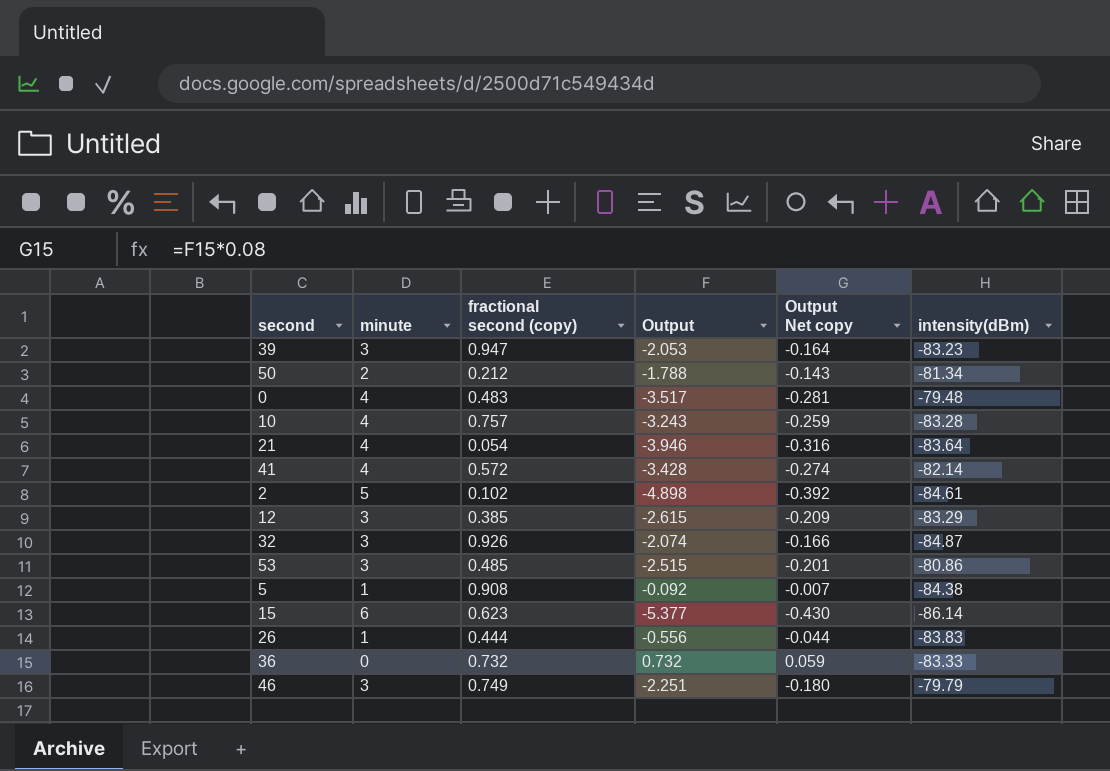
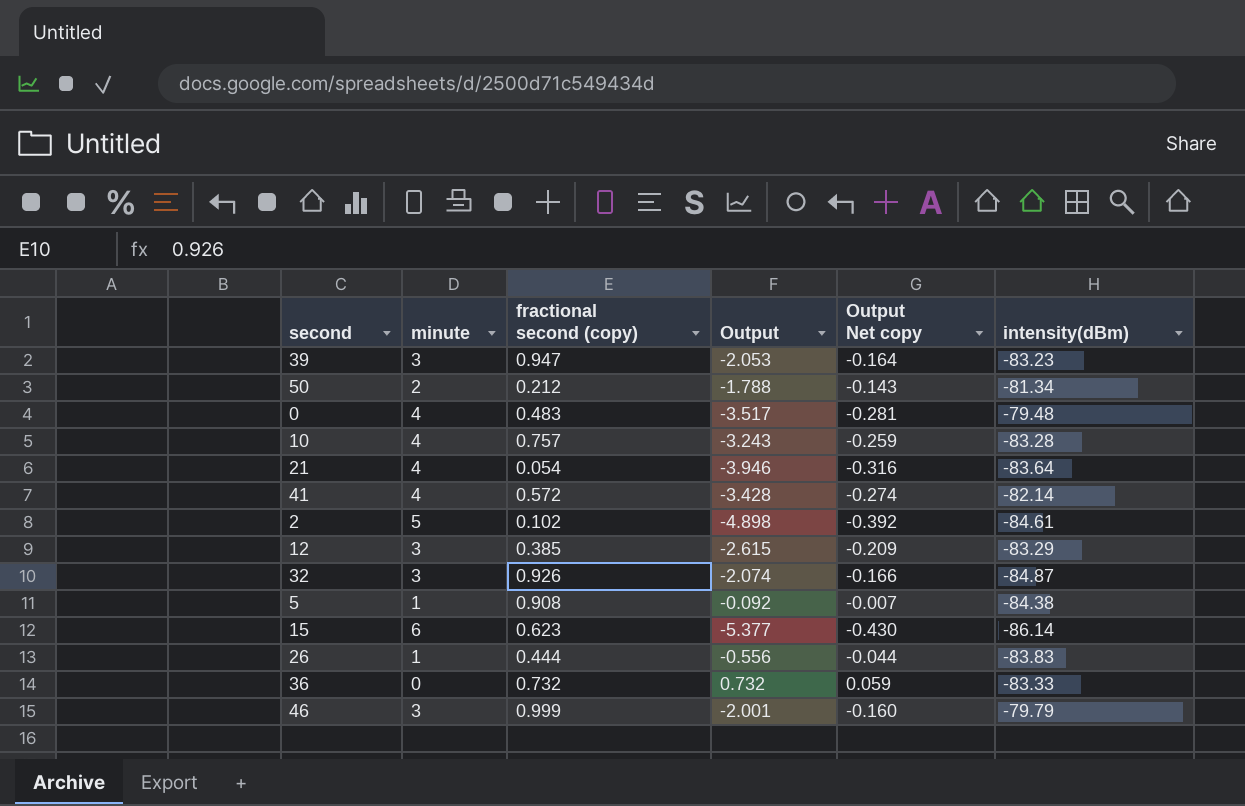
row 53: 3 | 0.485 | -2.515 | -0.201 | -80.86 -> none
46 | fractional second (copy): 0.749 -> 0.999
46 | Output: -2.251 -> -2.001
46 | Output Net copy: -0.180 -> -0.160

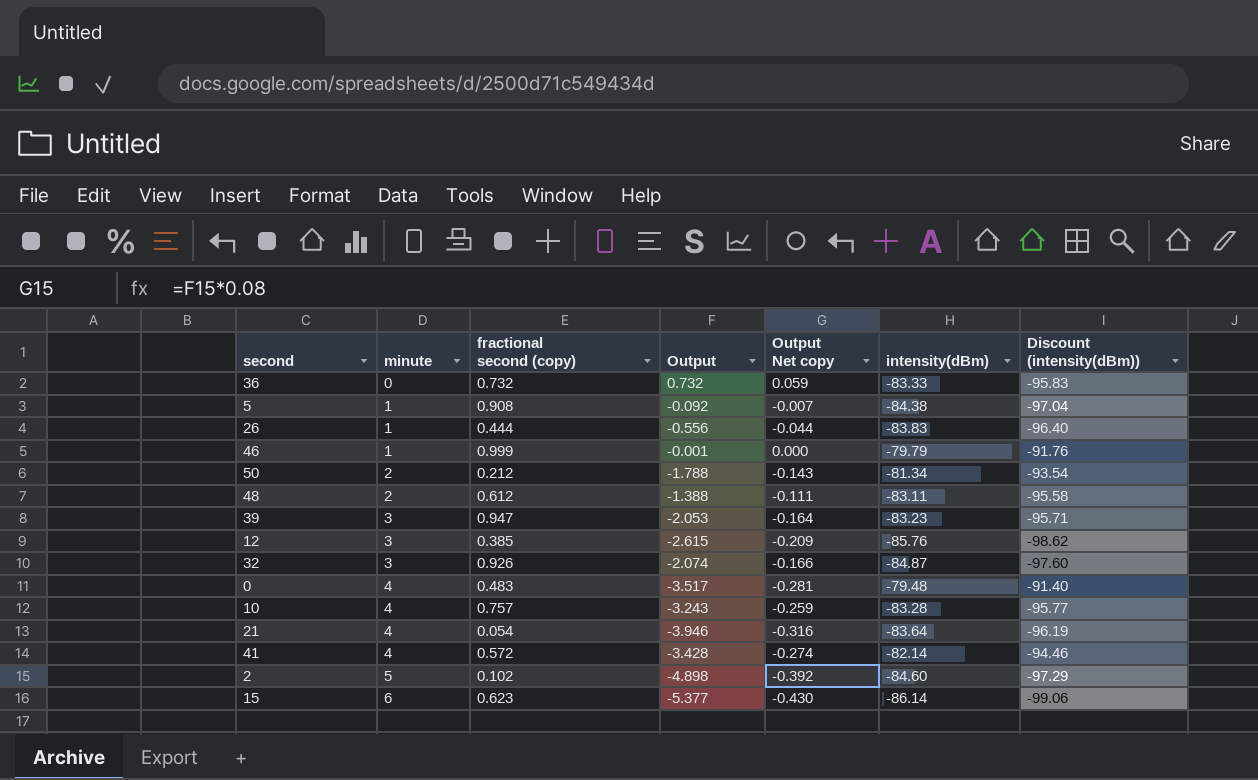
row order: none -> minute ascending
column Discount (intensity(dBm)) | formula: none -> [intensity(dBm)] * 1.15
46 | minute: 3 -> 1
46 | Output: -2.001 -> -0.001
46 | Output Net copy: -0.160 -> 0.000
row 48: none -> 2 | 0.612 | -1.388 | -0.111 | -83.11 | -95.58
12 | intensity(dBm): -83.29 -> -85.76
2 | intensity(dBm): -84.61 -> -84.60

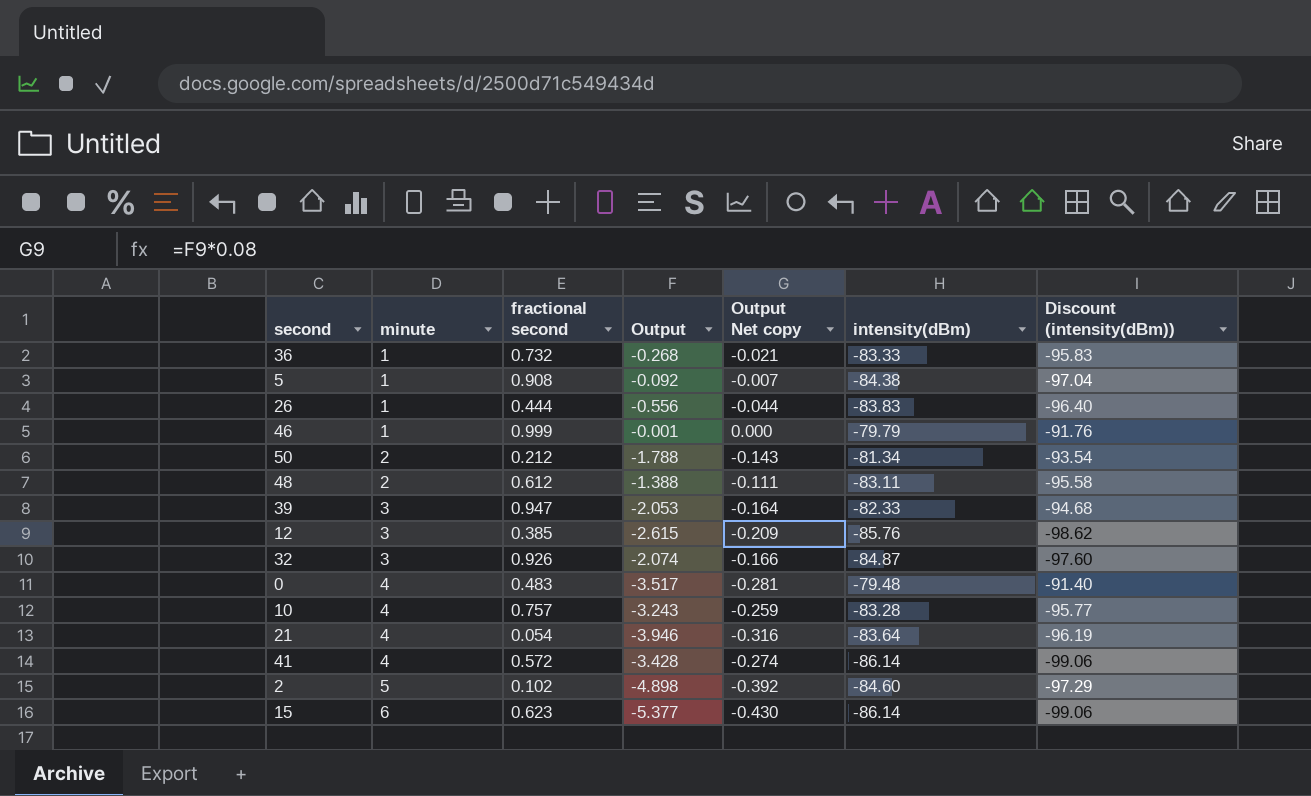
column name: fractional second (copy) -> fractional second
36 | minute: 0 -> 1
36 | Output: 0.732 -> -0.268
36 | Output Net copy: 0.059 -> -0.021
39 | intensity(dBm): -83.23 -> -82.33
39 | Discount (intensity(dBm)): -95.71 -> -94.68
41 | intensity(dBm): -82.14 -> -86.14
41 | Discount (intensity(dBm)): -94.46 -> -99.06

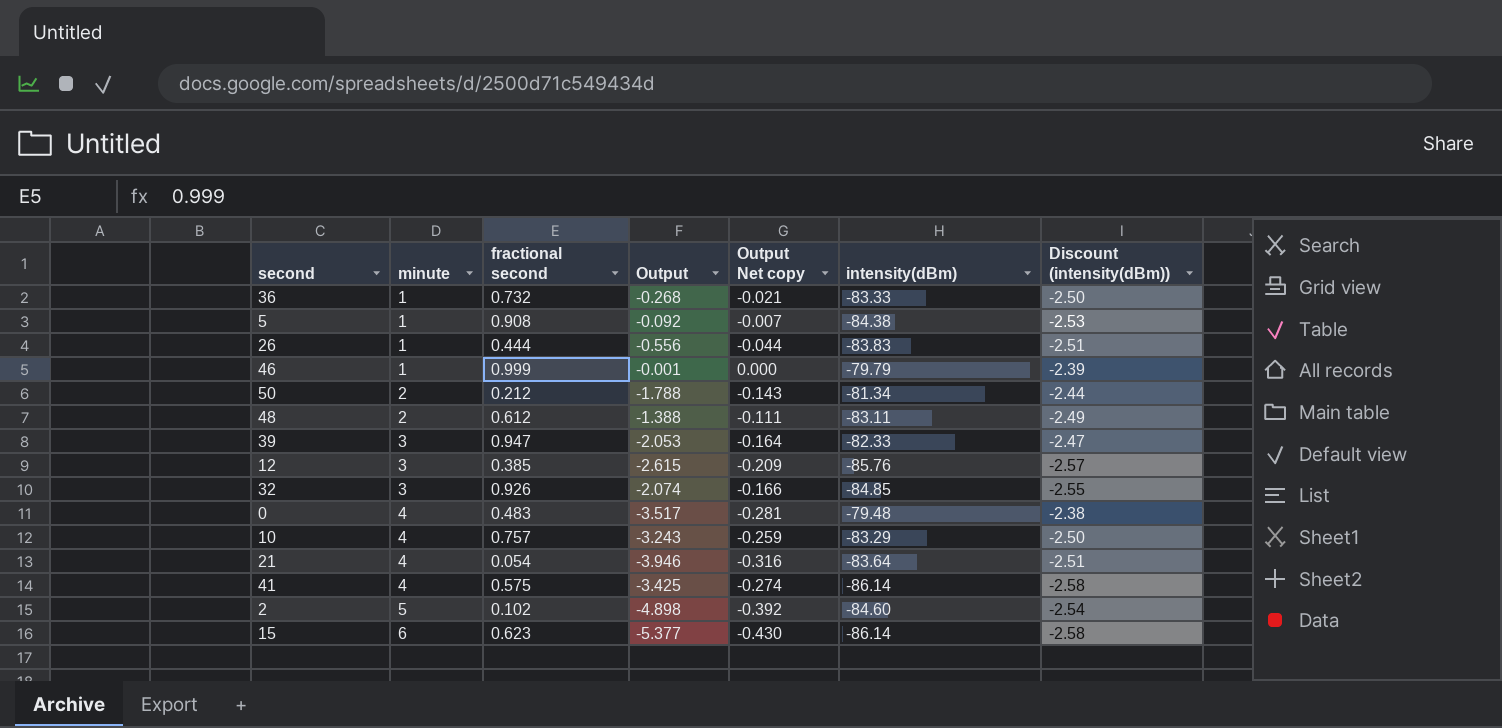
column Discount (intensity(dBm)) | formula: [intensity(dBm)] * 1.15 -> [intensity(dBm)] * 0.03
32 | intensity(dBm): -84.87 -> -84.85
10 | intensity(dBm): -83.28 -> -83.29
41 | fractional second: 0.572 -> 0.575
41 | Output: -3.428 -> -3.425

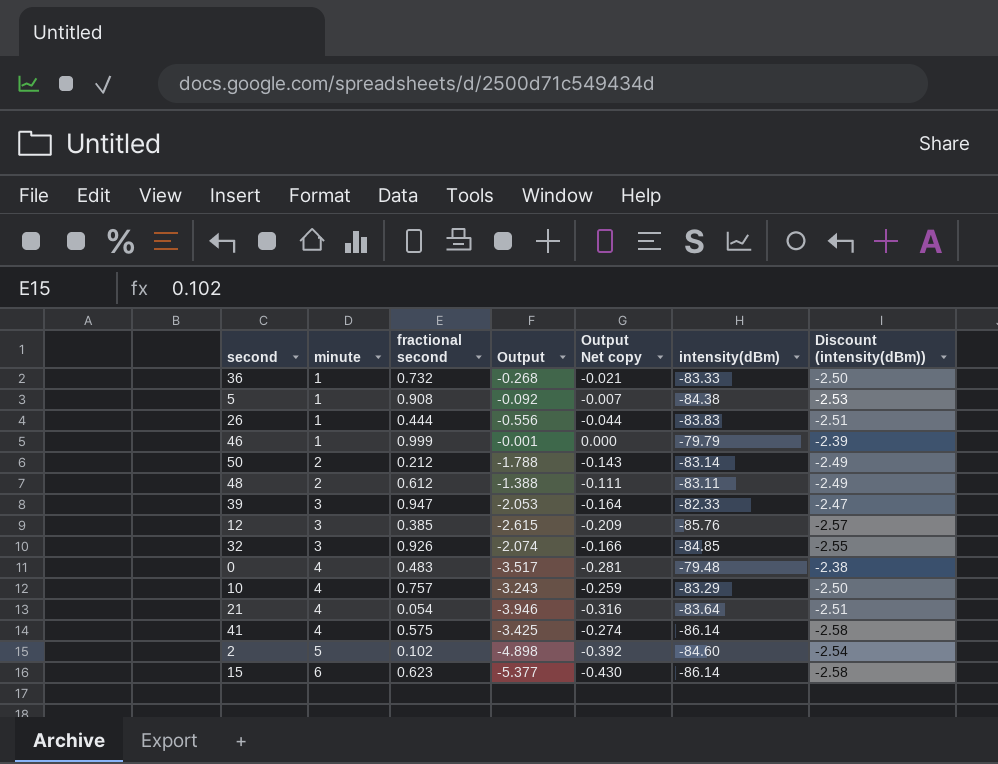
50 | intensity(dBm): -81.34 -> -83.14
50 | Discount (intensity(dBm)): -2.44 -> -2.49

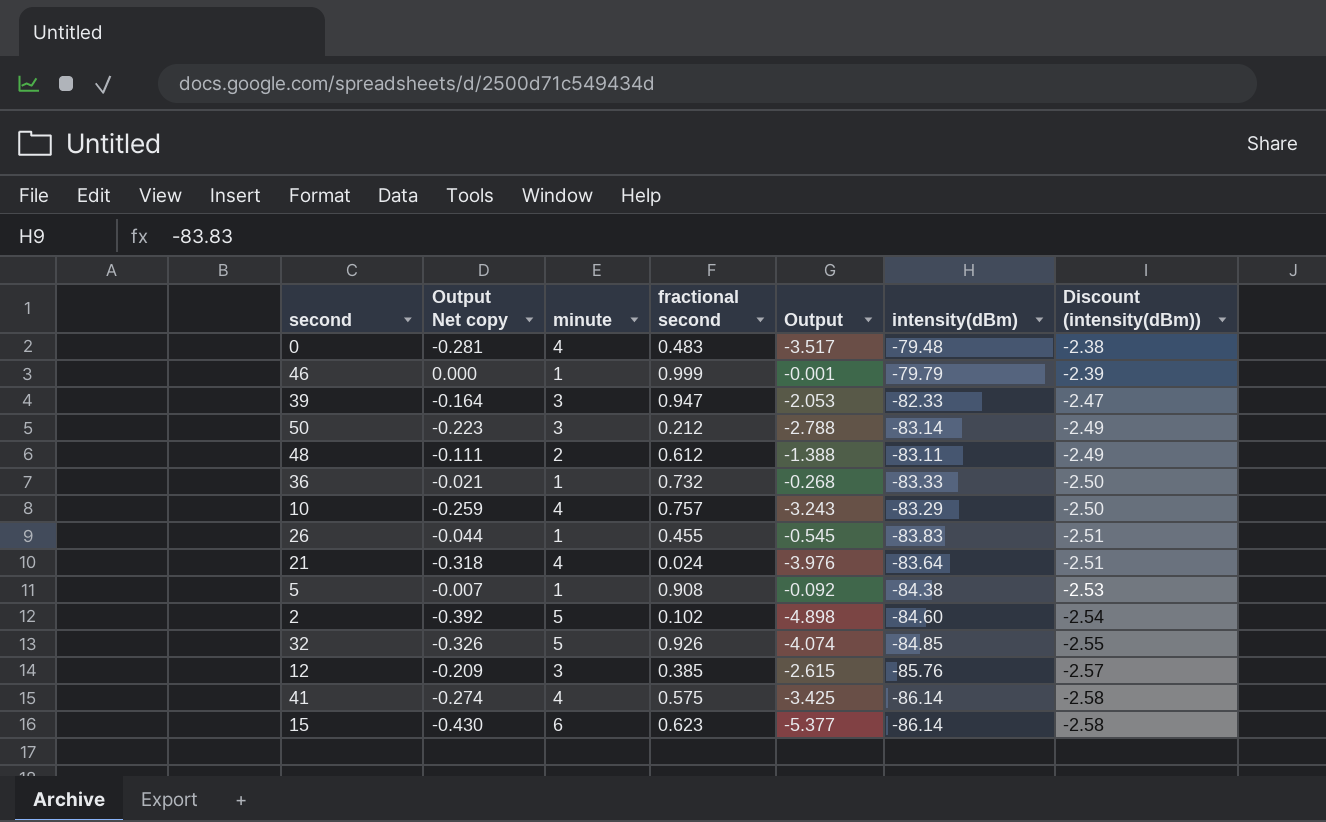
row order: minute ascending -> Discount (intensity(dBm)) descending
column Output Net copy | position: 5 -> 2
50 | Output Net copy: -0.143 -> -0.223
50 | minute: 2 -> 3
50 | Output: -1.788 -> -2.788
26 | fractional second: 0.444 -> 0.455
26 | Output: -0.556 -> -0.545
21 | Output Net copy: -0.316 -> -0.318
21 | fractional second: 0.054 -> 0.024
21 | Output: -3.946 -> -3.976
32 | Output Net copy: -0.166 -> -0.326
32 | minute: 3 -> 5
32 | Output: -2.074 -> -4.074

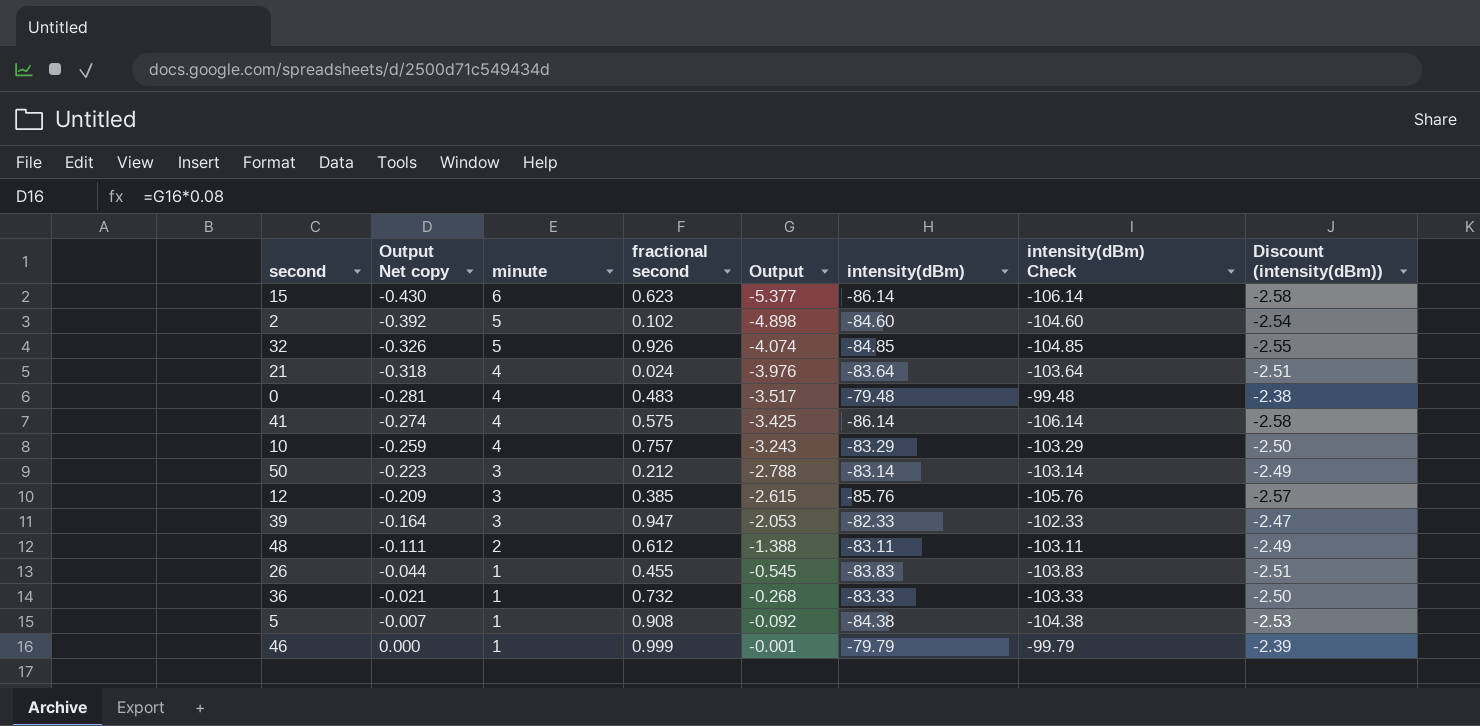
row order: Discount (intensity(dBm)) descending -> Output Net copy ascending
column intensity(dBm) Check | formula: none -> [intensity(dBm)] - 20

